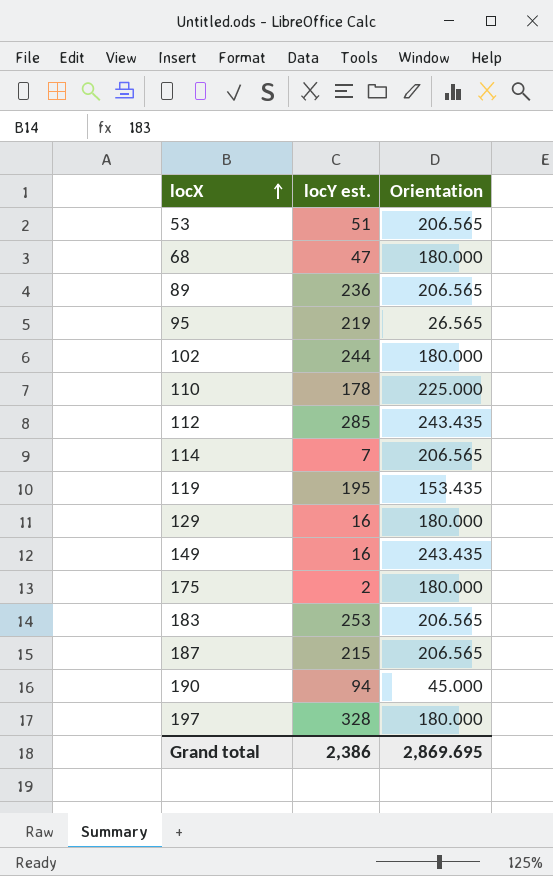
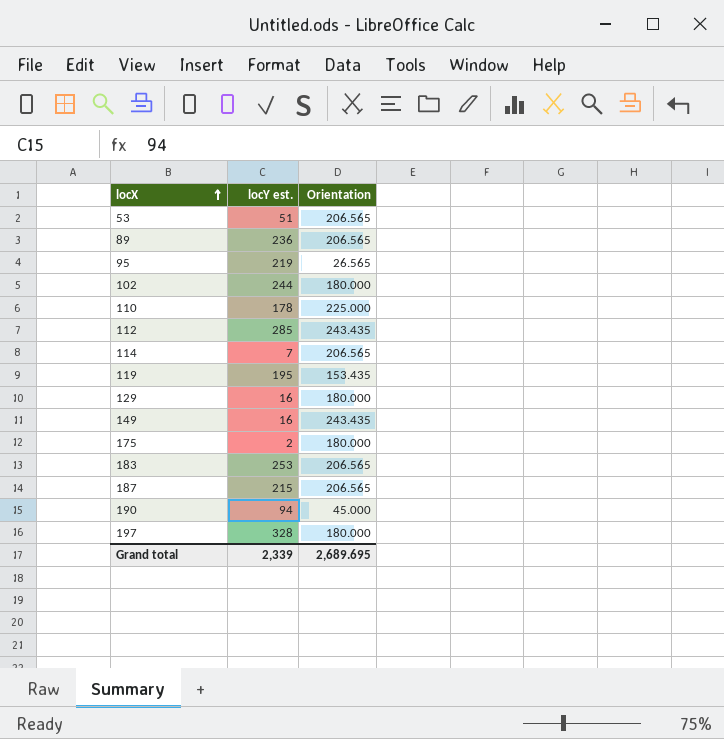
row 68: 47 | 180.000 -> none
Grand total | locY est.: 2,386 -> 2,339
Grand total | Orientation: 2,869.695 -> 2,689.695

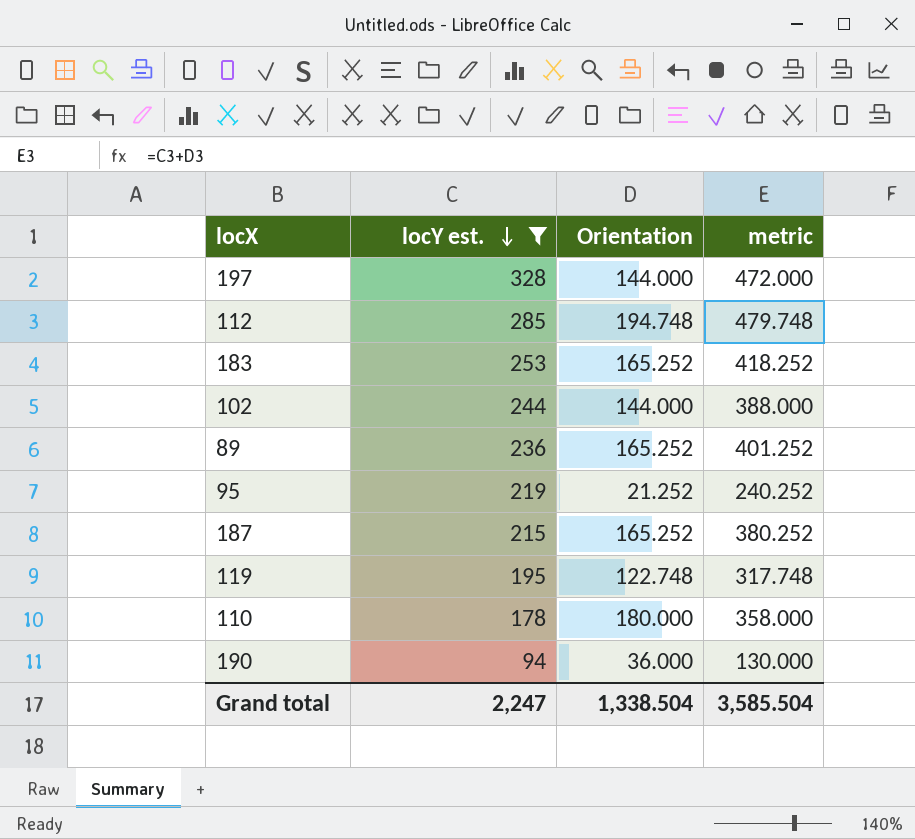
filter: none -> locY est. >= 94
row order: locX ascending -> locY est. descending
column metric | formula: none -> [locY est.] + [Orientation]
197 | Orientation: 180.000 -> 144.000
112 | Orientation: 243.435 -> 194.748
183 | Orientation: 206.565 -> 165.252
102 | Orientation: 180.000 -> 144.000
89 | Orientation: 206.565 -> 165.252
95 | Orientation: 26.565 -> 21.252
187 | Orientation: 206.565 -> 165.252
119 | Orientation: 153.435 -> 122.748
110 | Orientation: 225.000 -> 180.000
190 | Orientation: 45.000 -> 36.000
Grand total | locY est.: 2,339 -> 2,247
Grand total | Orientation: 2,689.695 -> 1,338.504

